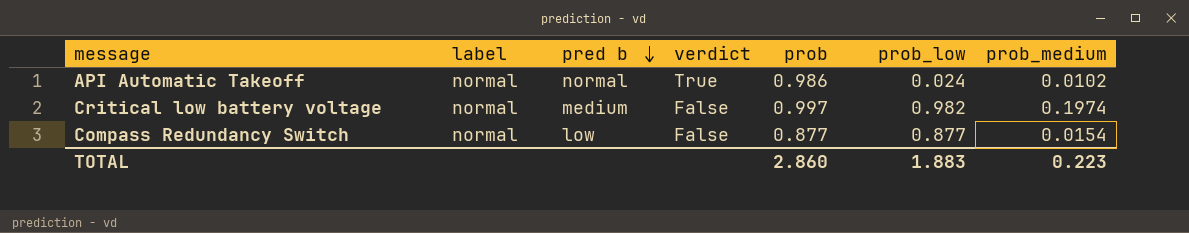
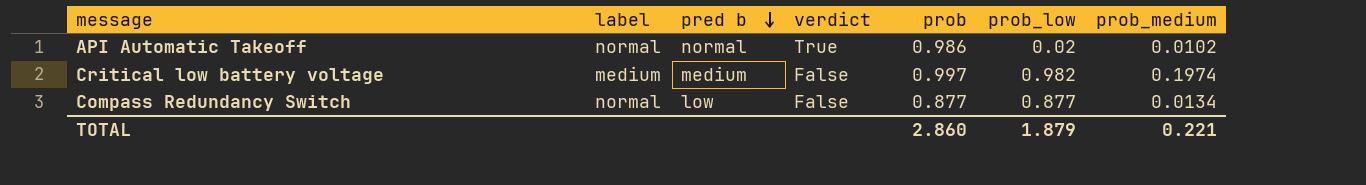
API Automatic Takeoff | prob_low: 0.024 -> 0.02
Critical low battery voltage | label: normal -> medium
Compass Redundancy Switch | prob_medium: 0.0154 -> 0.0134
TOTAL | prob_low: 1.883 -> 1.879
TOTAL | prob_medium: 0.223 -> 0.221

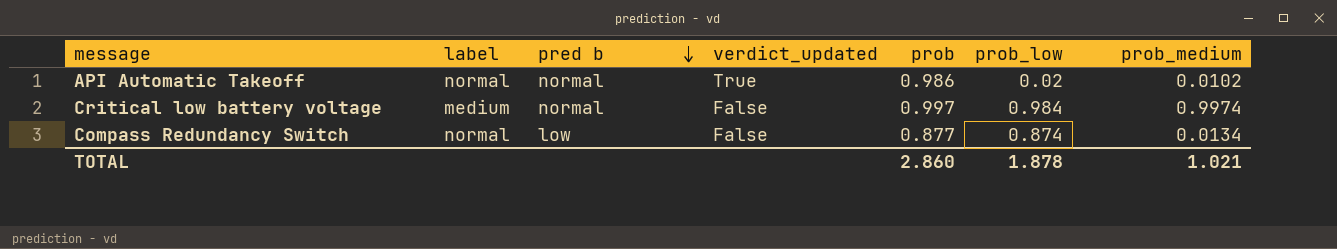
column name: verdict -> verdict_updated
Critical low battery voltage | pred b: medium -> normal
Critical low battery voltage | prob_low: 0.982 -> 0.984
Critical low battery voltage | prob_medium: 0.1974 -> 0.9974
Compass Redundancy Switch | prob_low: 0.877 -> 0.874
TOTAL | prob_low: 1.879 -> 1.878
TOTAL | prob_medium: 0.221 -> 1.021

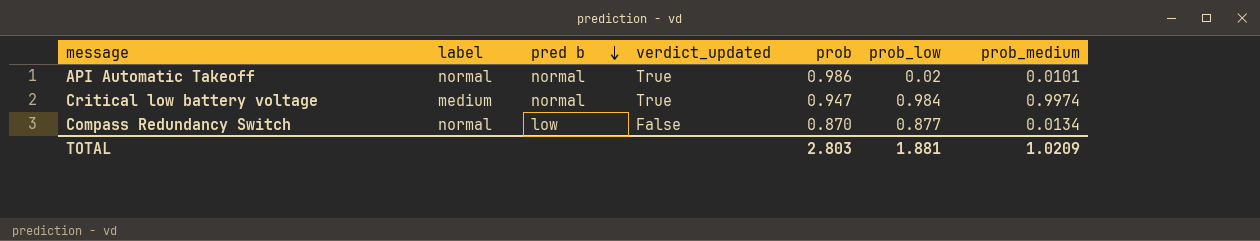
API Automatic Takeoff | prob_medium: 0.0102 -> 0.0101
Critical low battery voltage | verdict_updated: False -> True
Critical low battery voltage | prob: 0.997 -> 0.947
Compass Redundancy Switch | prob: 0.877 -> 0.870
Compass Redundancy Switch | prob_low: 0.874 -> 0.877
TOTAL | prob: 2.860 -> 2.803
TOTAL | prob_low: 1.878 -> 1.881
TOTAL | prob_medium: 1.021 -> 1.0209

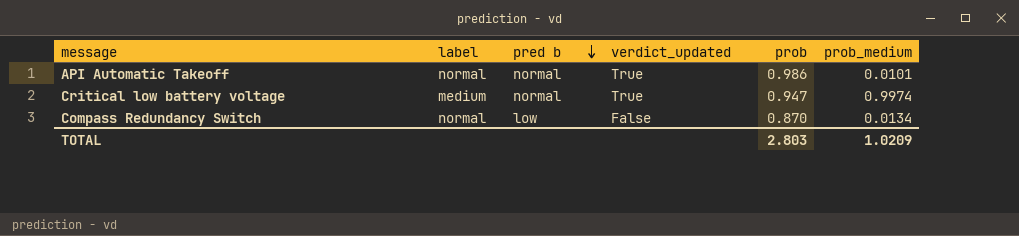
column prob_low | position: 6 -> none

